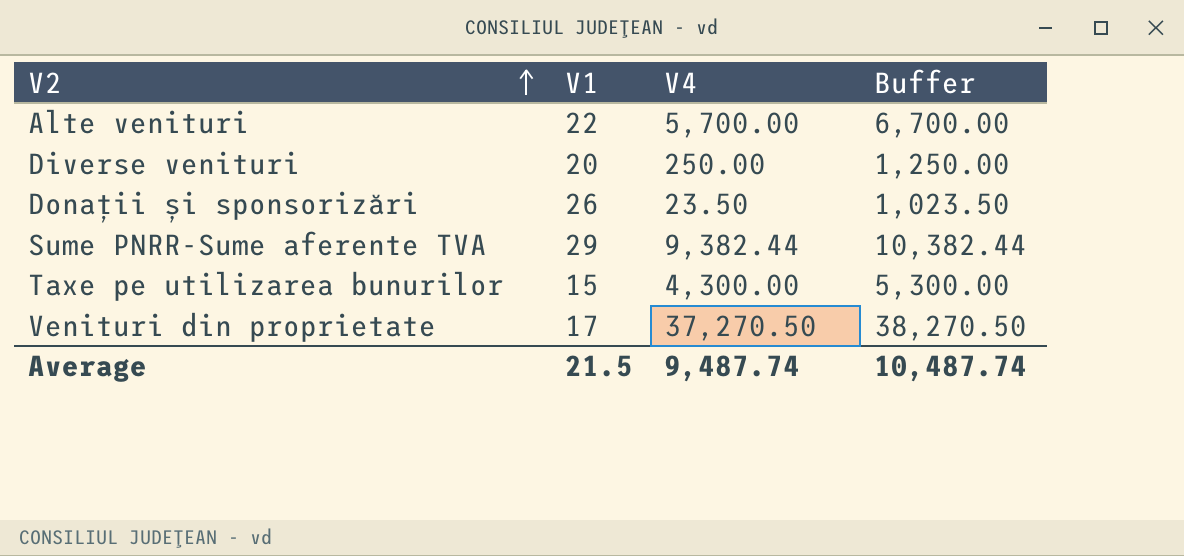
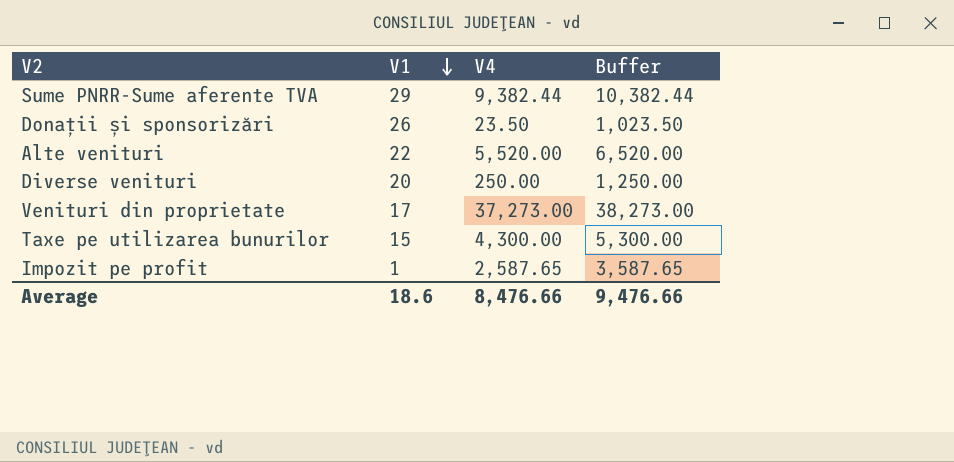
row order: V2 ascending -> V1 descending
Alte venituri | V4: 5,700.00 -> 5,520.00
Alte venituri | Buffer: 6,700.00 -> 6,520.00
Venituri din proprietate | V4: 37,270.50 -> 37,273.00
Venituri din proprietate | Buffer: 38,270.50 -> 38,273.00
row Impozit pe profit: none -> 1 | 2,587.65 | 3,587.65
Average | V1: 21.5 -> 18.6
Average | V4: 9,487.74 -> 8,476.66
Average | Buffer: 10,487.74 -> 9,476.66

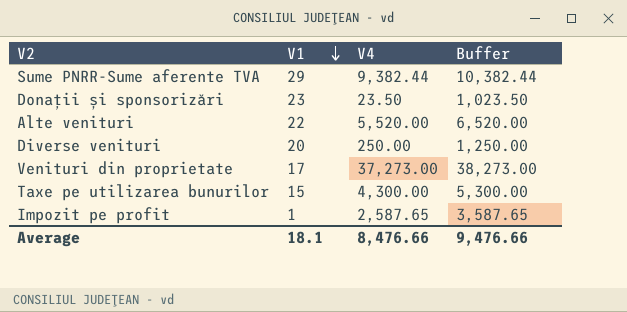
Donații și sponsorizări | V1: 26 -> 23
Average | V1: 18.6 -> 18.1

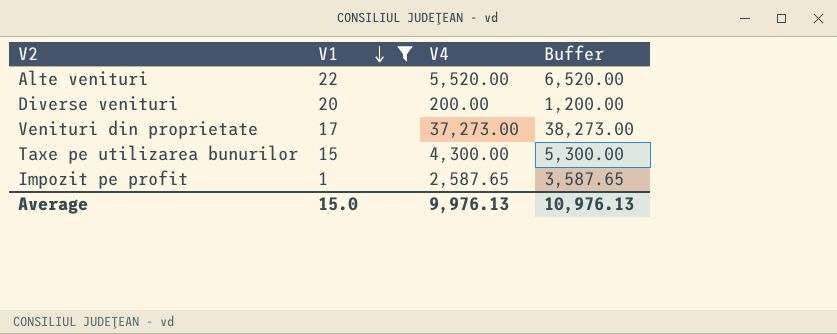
filter: none -> V1 <= 22
Diverse venituri | V4: 250.00 -> 200.00
Diverse venituri | Buffer: 1,250.00 -> 1,200.00
Average | V1: 18.1 -> 15.0
Average | V4: 8,476.66 -> 9,976.13
Average | Buffer: 9,476.66 -> 10,976.13

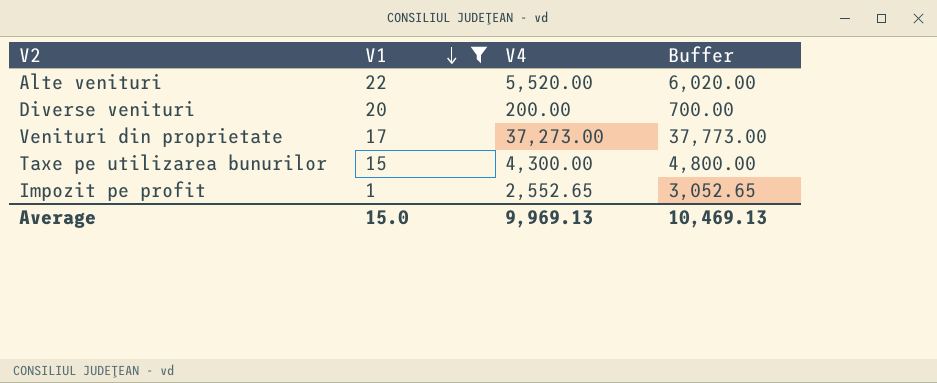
column Buffer | formula: [V4] + 1000 -> [V4] + 500
Impozit pe profit | V4: 2,587.65 -> 2,552.65
Average | V4: 9,976.13 -> 9,969.13
Average | Buffer: 10,976.13 -> 10,469.13

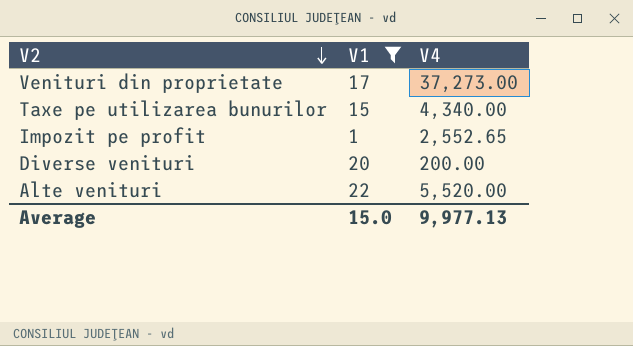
row order: V1 descending -> V2 descending
column Buffer | formula: [V4] + 500 -> none
Taxe pe utilizarea bunurilor | V4: 4,300.00 -> 4,340.00
Average | V4: 9,969.13 -> 9,977.13

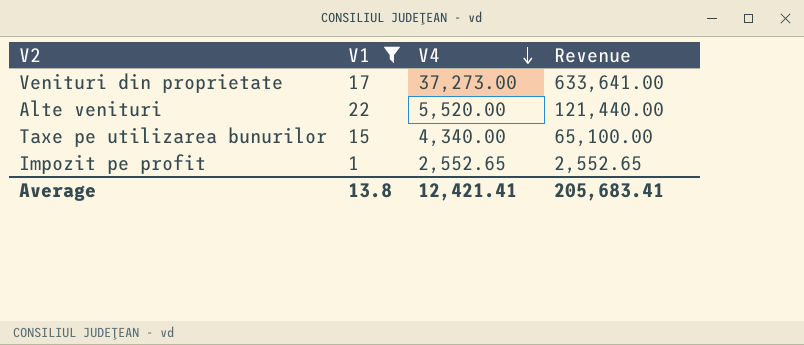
row order: V2 descending -> V4 descending
column Revenue | formula: none -> [V1] * [V4]
row Diverse venituri: 20 | 200.00 -> none
Average | V1: 15.0 -> 13.8
Average | V4: 9,977.13 -> 12,421.41

